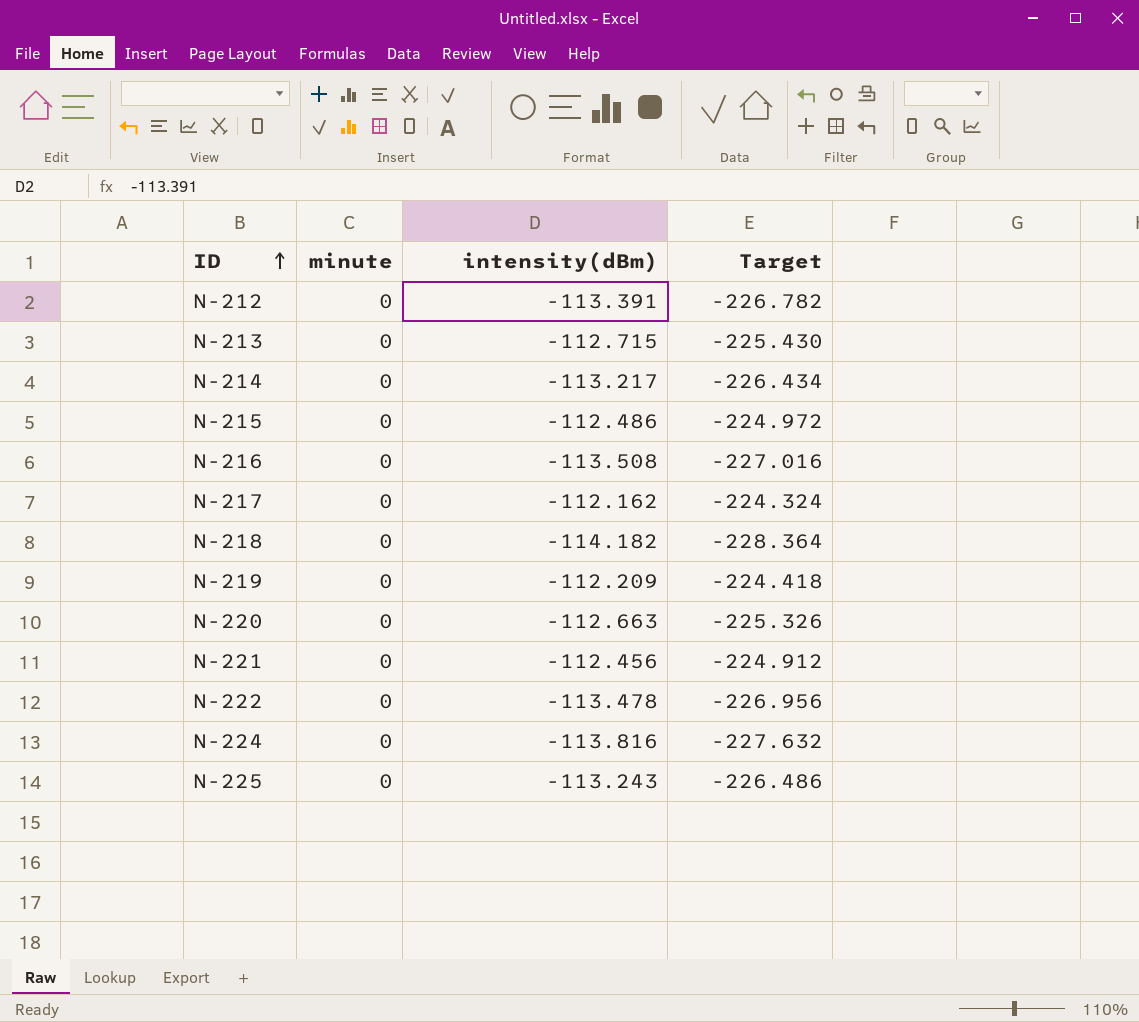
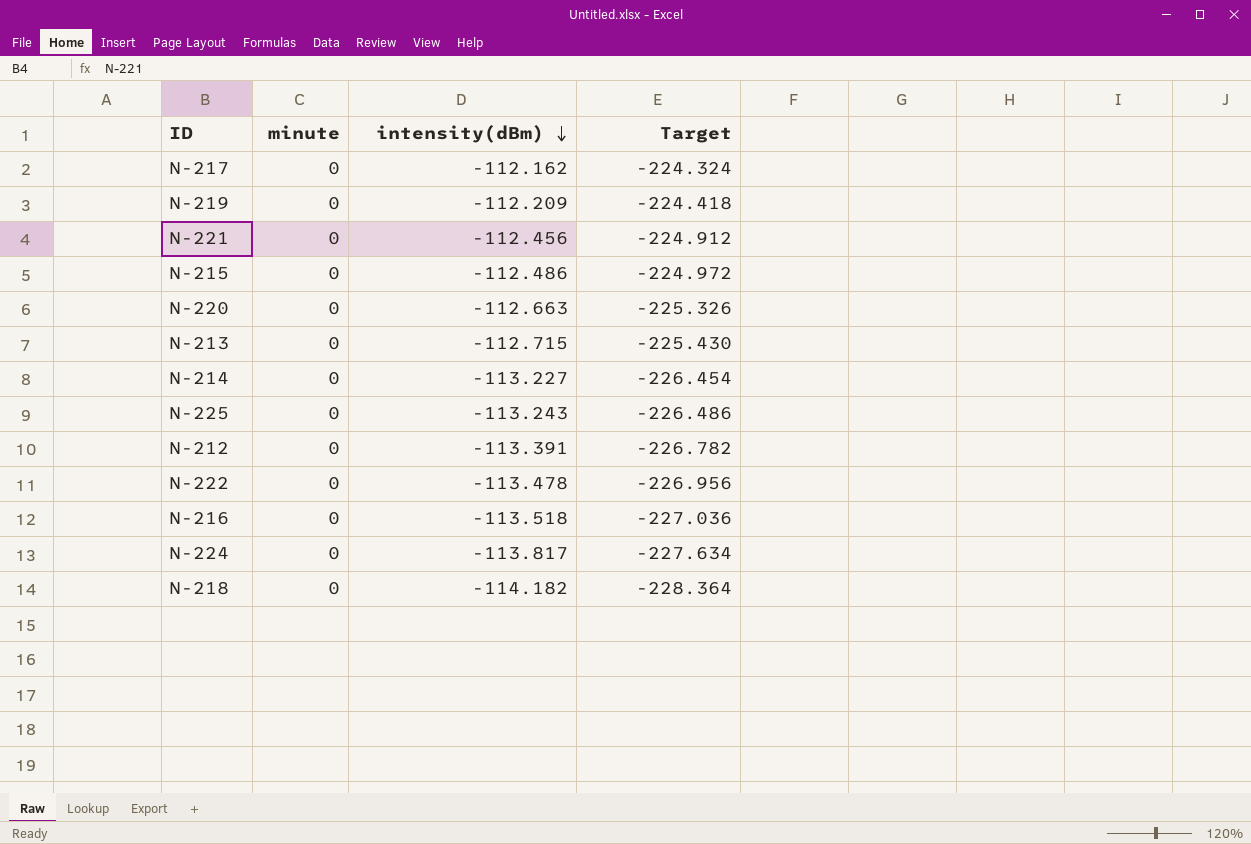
row order: ID ascending -> intensity(dBm) descending
N-214 | intensity(dBm): -113.217 -> -113.227
N-214 | Target: -226.434 -> -226.454
N-216 | intensity(dBm): -113.508 -> -113.518
N-216 | Target: -227.016 -> -227.036
N-224 | intensity(dBm): -113.816 -> -113.817
N-224 | Target: -227.632 -> -227.634

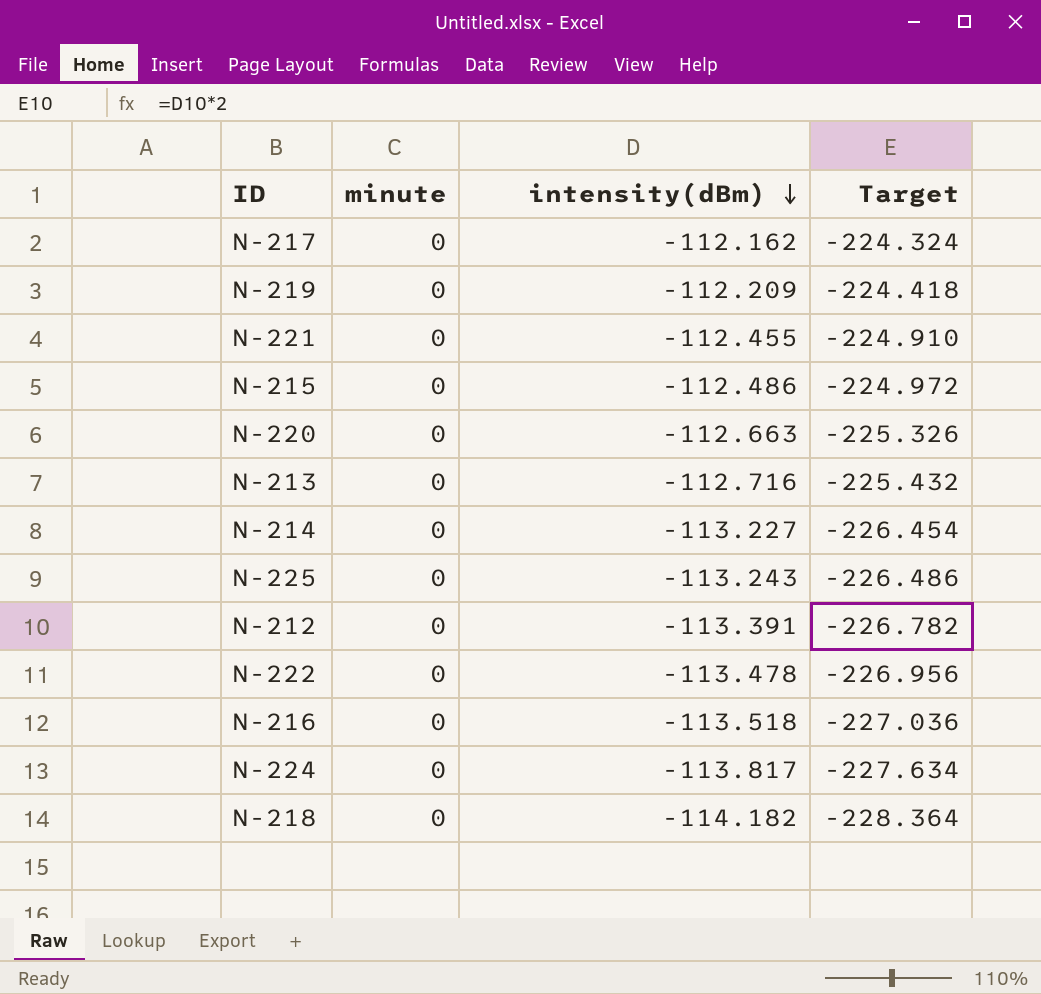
N-221 | intensity(dBm): -112.456 -> -112.455
N-221 | Target: -224.912 -> -224.910
N-213 | intensity(dBm): -112.715 -> -112.716
N-213 | Target: -225.430 -> -225.432

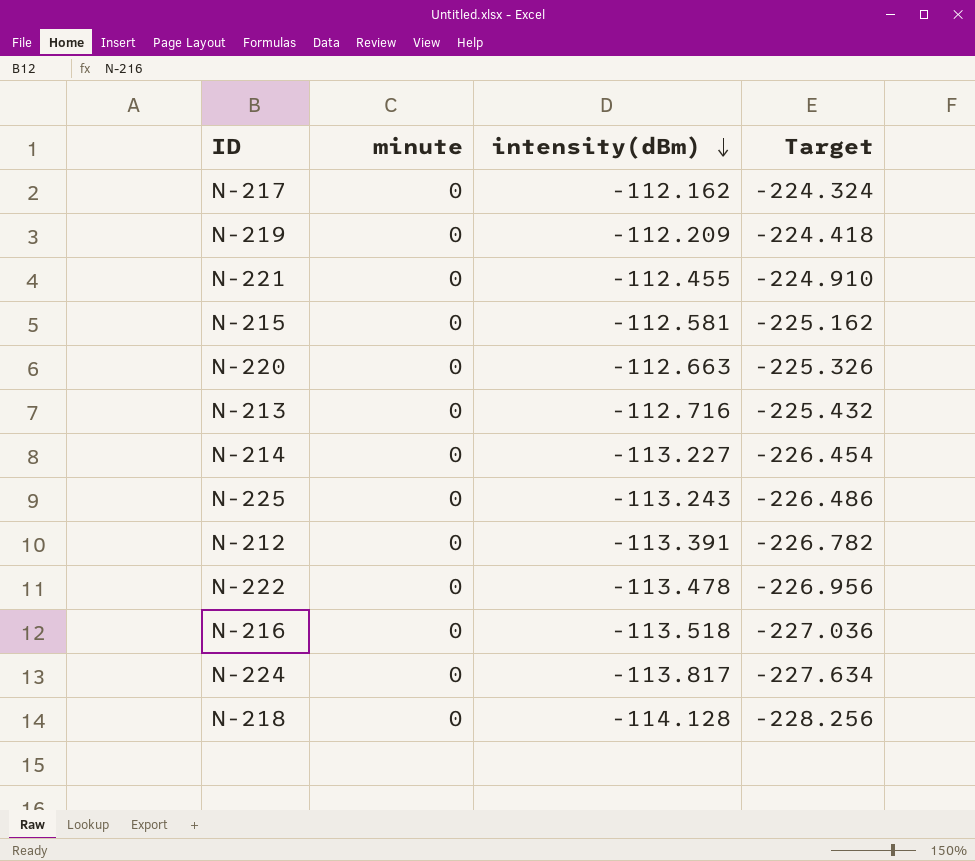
N-215 | intensity(dBm): -112.486 -> -112.581
N-215 | Target: -224.972 -> -225.162
N-218 | intensity(dBm): -114.182 -> -114.128
N-218 | Target: -228.364 -> -228.256

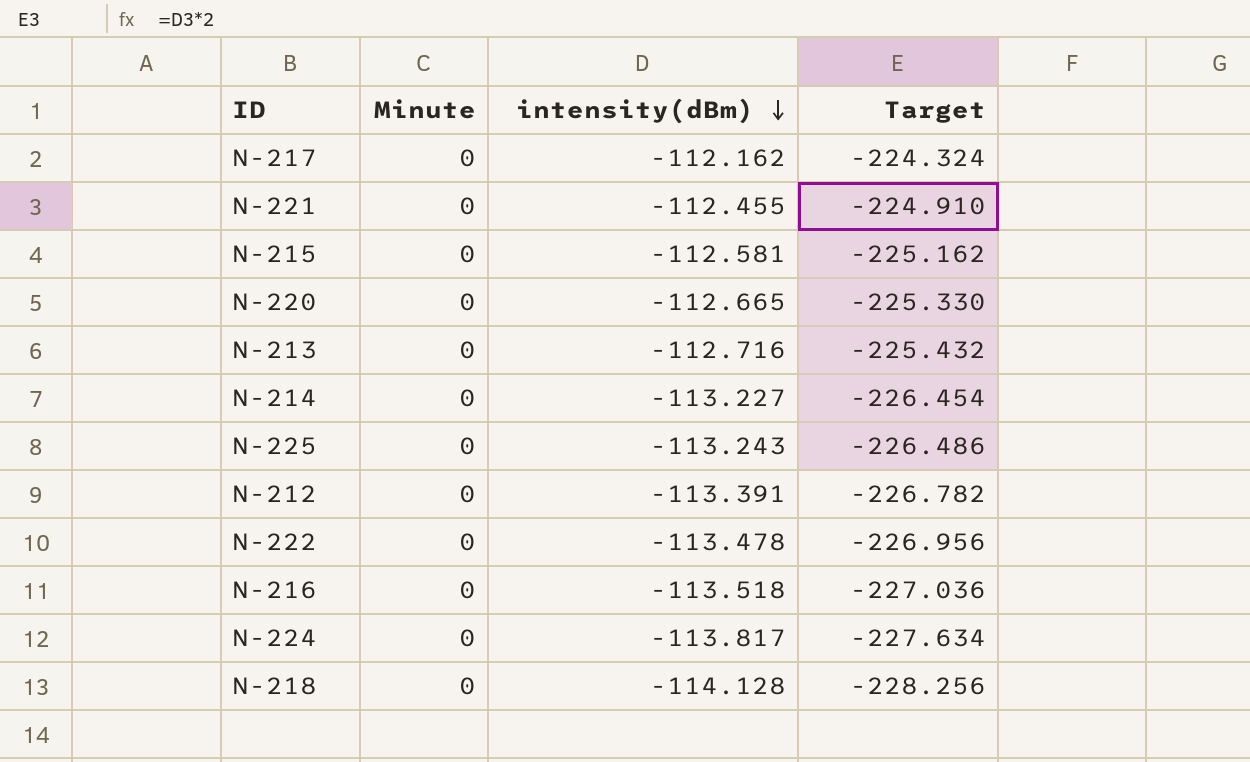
column name: minute -> Minute
row N-219: 0 | -112.209 | -224.418 -> none
N-220 | intensity(dBm): -112.663 -> -112.665
N-220 | Target: -225.326 -> -225.330

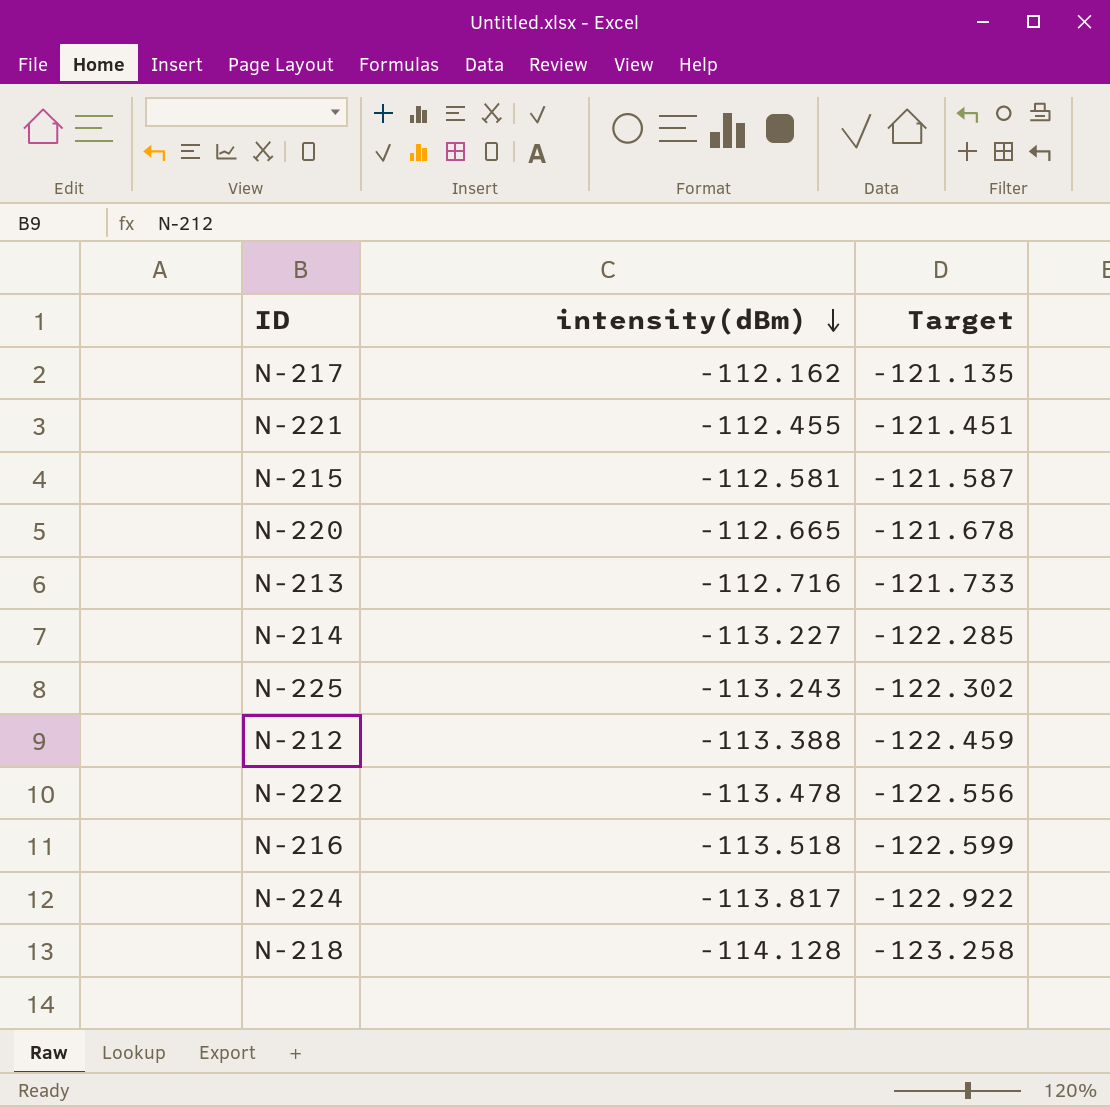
column Minute | position: 2 -> none
column Target | formula: [intensity(dBm)] * 2 -> [intensity(dBm)] * 1.08
N-212 | intensity(dBm): -113.391 -> -113.388

